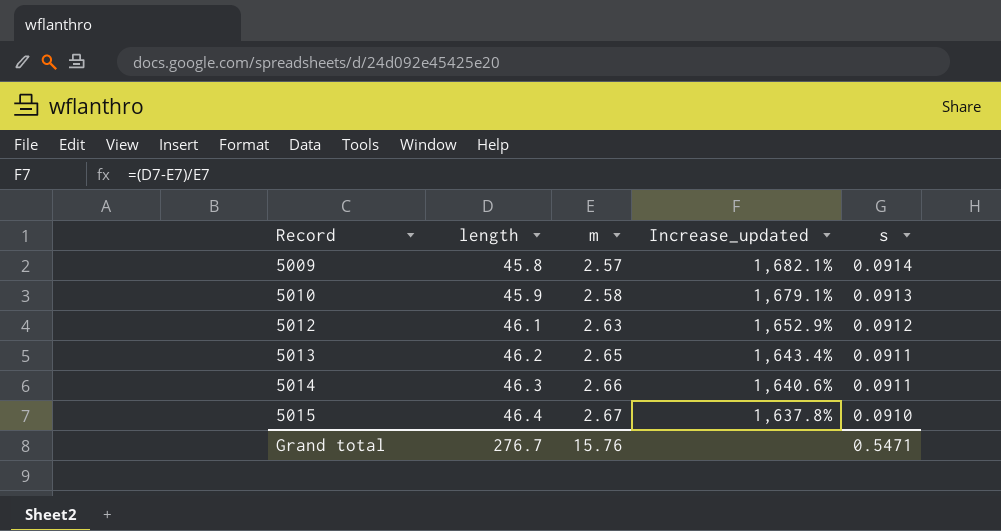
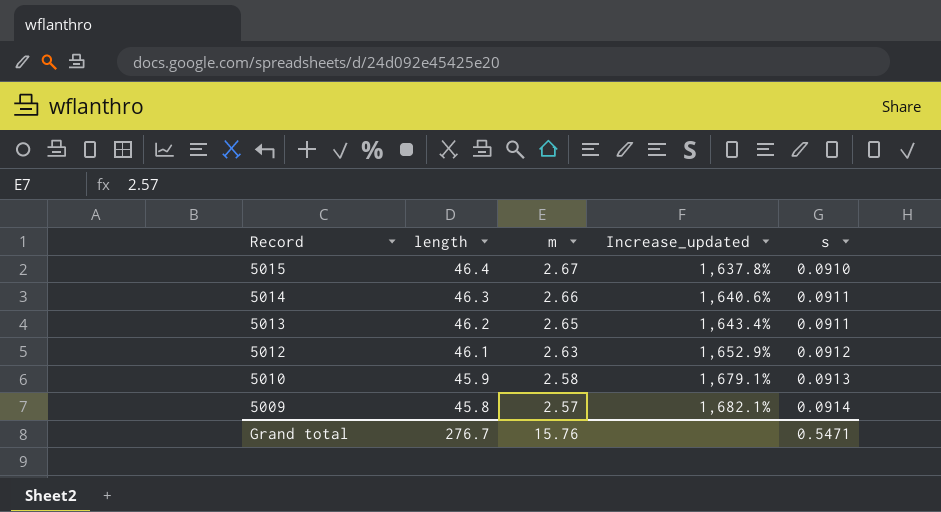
row order: Record ascending -> Record descending

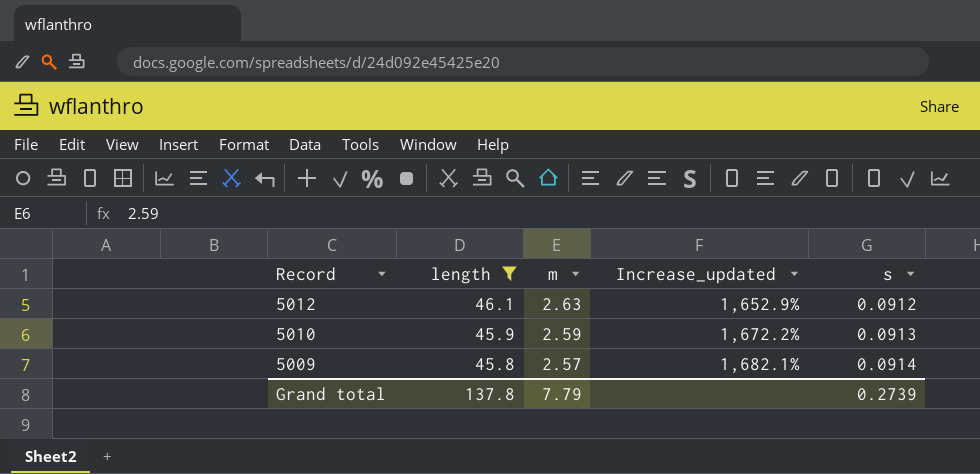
filter: none -> length <= 46.1
5010 | m: 2.58 -> 2.59
5010 | Increase_updated: 1,679.1% -> 1,672.2%
Grand total | length: 276.7 -> 137.8
Grand total | m: 15.76 -> 7.79
Grand total | s: 0.5471 -> 0.2739

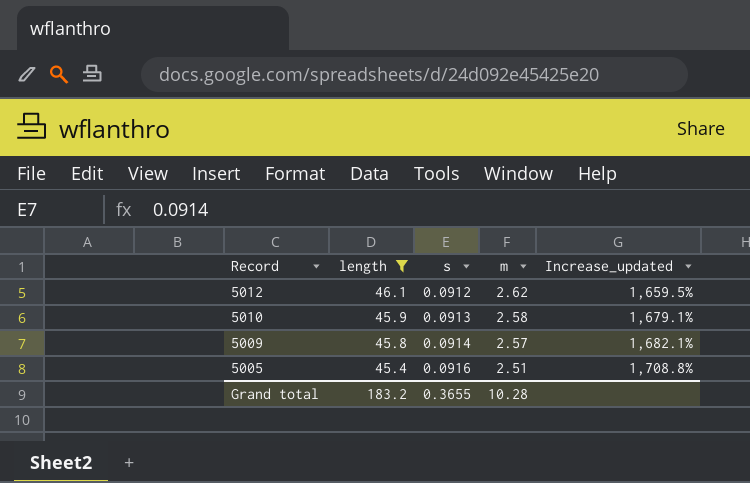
column s | position: 5 -> 3
5012 | m: 2.63 -> 2.62
5012 | Increase_updated: 1,652.9% -> 1,659.5%
5010 | m: 2.59 -> 2.58
5010 | Increase_updated: 1,672.2% -> 1,679.1%
row 5005: none -> 45.4 | 0.0916 | 2.51 | 1,708.8%
Grand total | length: 137.8 -> 183.2
Grand total | s: 0.2739 -> 0.3655
Grand total | m: 7.79 -> 10.28

